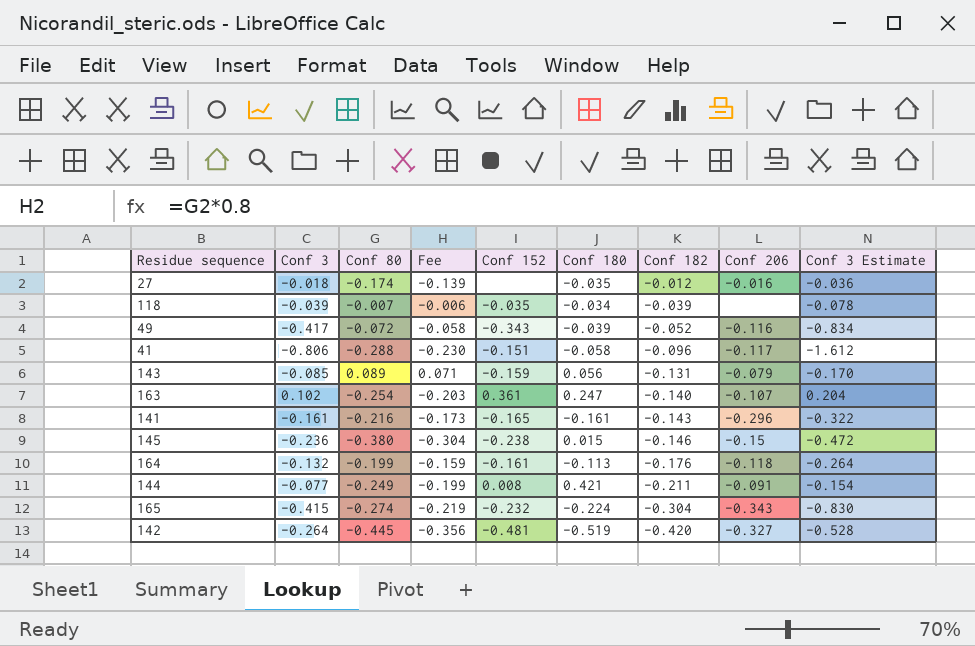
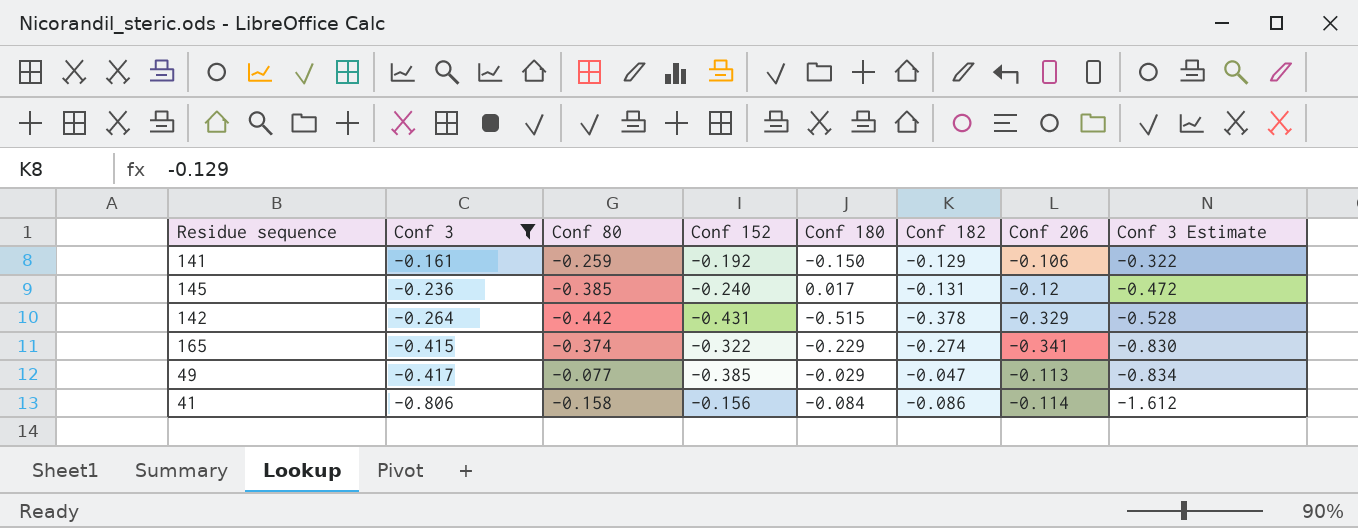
filter: none -> Conf 3 <= -0.161
row order: Conf 182 descending -> Conf 3 descending
column Fee | formula: [Conf 80] * 0.8 -> none
141 | Conf 80: -0.216 -> -0.259
141 | Conf 152: -0.165 -> -0.192
141 | Conf 180: -0.161 -> -0.150
141 | Conf 182: -0.143 -> -0.129
141 | Conf 206: -0.296 -> -0.106
145 | Conf 80: -0.380 -> -0.385
145 | Conf 152: -0.238 -> -0.240
145 | Conf 180: 0.015 -> 0.017
145 | Conf 182: -0.146 -> -0.131
145 | Conf 206: -0.15 -> -0.12
142 | Conf 80: -0.445 -> -0.442
142 | Conf 152: -0.481 -> -0.431
142 | Conf 180: -0.519 -> -0.515
142 | Conf 182: -0.420 -> -0.378
142 | Conf 206: -0.327 -> -0.329
165 | Conf 80: -0.274 -> -0.374
165 | Conf 152: -0.232 -> -0.322
165 | Conf 180: -0.224 -> -0.229
165 | Conf 182: -0.304 -> -0.274
165 | Conf 206: -0.343 -> -0.341
49 | Conf 80: -0.072 -> -0.077
49 | Conf 152: -0.343 -> -0.385
49 | Conf 180: -0.039 -> -0.029
49 | Conf 182: -0.052 -> -0.047
49 | Conf 206: -0.116 -> -0.113
41 | Conf 80: -0.288 -> -0.158
41 | Conf 152: -0.151 -> -0.156
41 | Conf 180: -0.058 -> -0.084
41 | Conf 182: -0.096 -> -0.086
41 | Conf 206: -0.117 -> -0.114

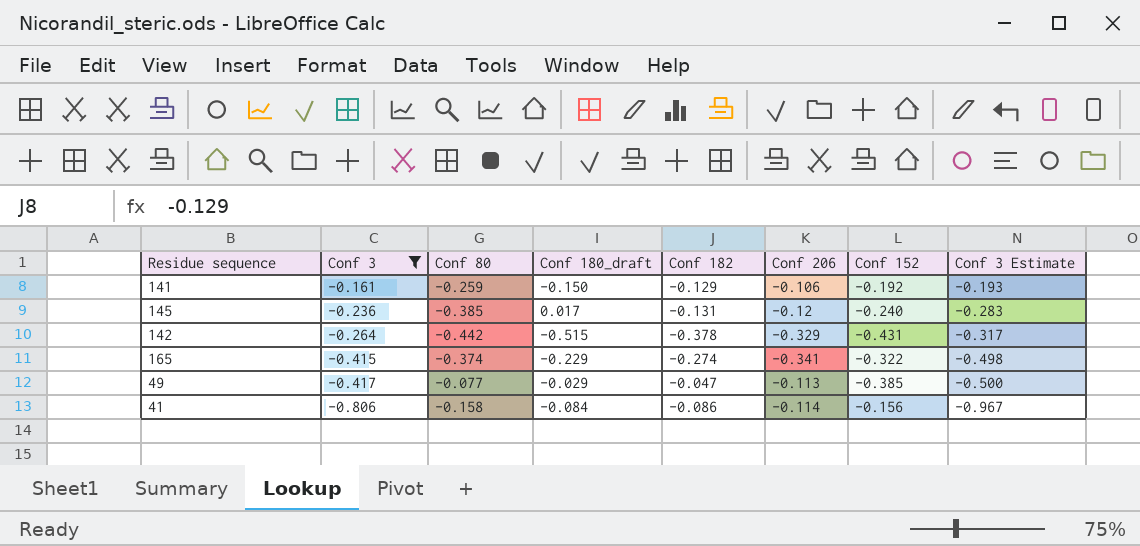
column name: Conf 180 -> Conf 180_draft
column Conf 152 | position: 4 -> 7
column Conf 3 Estimate | formula: [Conf 3] * 2 -> [Conf 3] * 1.2

